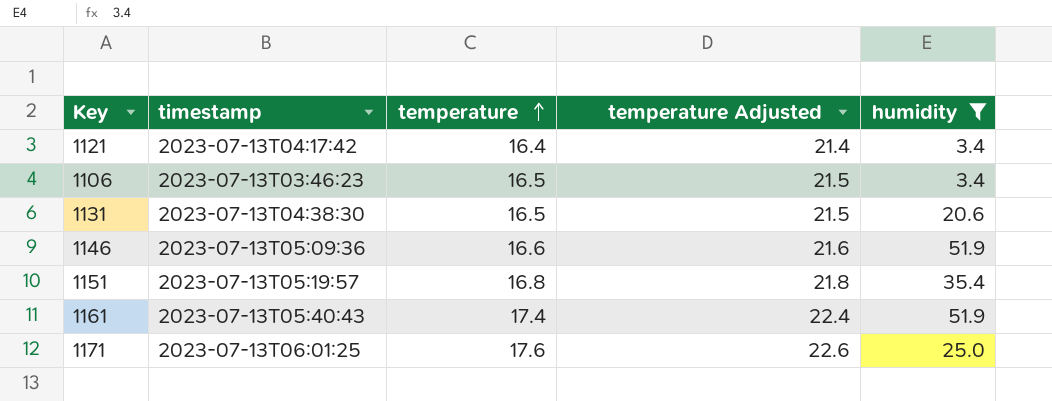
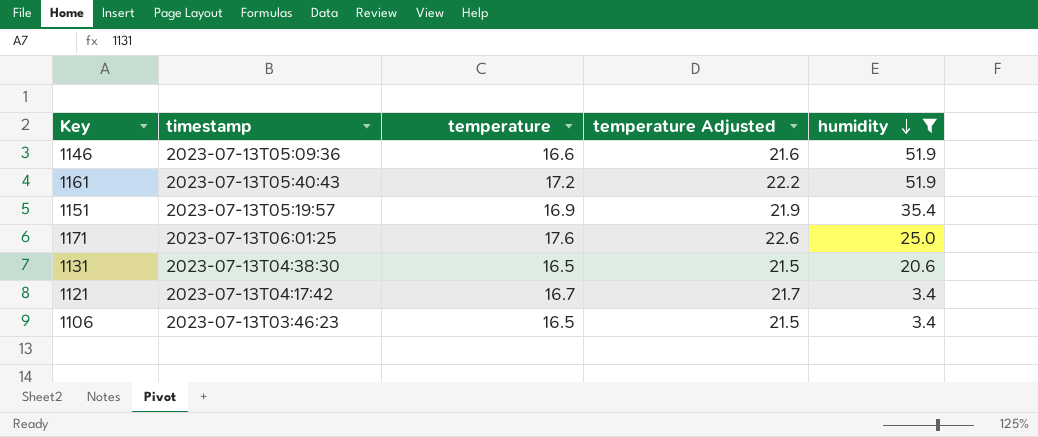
row order: temperature ascending -> humidity descending
1161 | temperature: 17.4 -> 17.2
1161 | temperature Adjusted: 22.4 -> 22.2
1151 | temperature: 16.8 -> 16.9
1151 | temperature Adjusted: 21.8 -> 21.9
1121 | temperature: 16.4 -> 16.7
1121 | temperature Adjusted: 21.4 -> 21.7

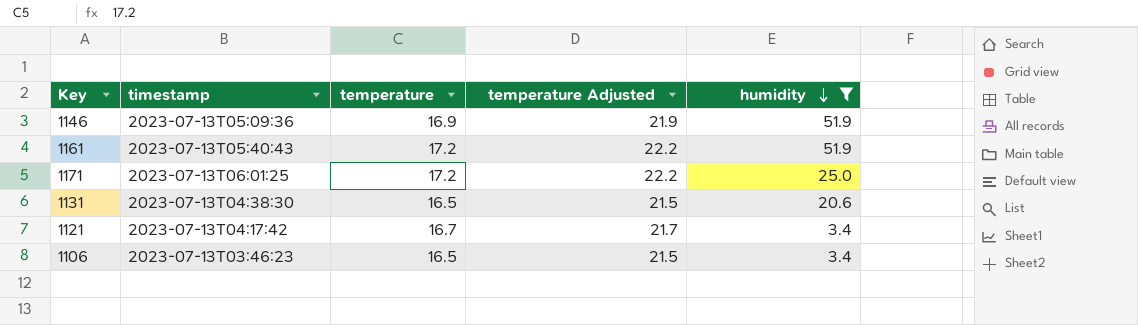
row 1151: 2023-07-13T05:19:57 | 16.9 | 21.9 | 35.4 -> none
1146 | temperature: 16.6 -> 16.9
1146 | temperature Adjusted: 21.6 -> 21.9
1171 | temperature: 17.6 -> 17.2
1171 | temperature Adjusted: 22.6 -> 22.2

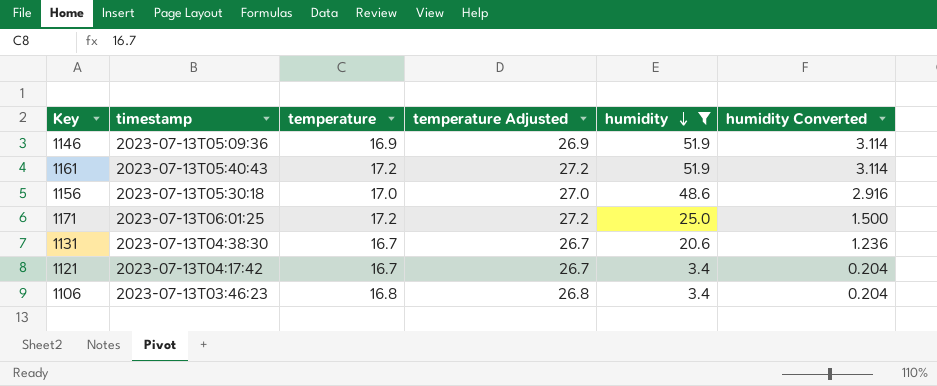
column temperature Adjusted | formula: [temperature] + 5 -> [temperature] + 10
column humidity Converted | formula: none -> [humidity] * 0.06
row 1156: none -> 2023-07-13T05:30:18 | 17.0 | 27.0 | 48.6 | 2.916
1131 | temperature: 16.5 -> 16.7
1106 | temperature: 16.5 -> 16.8

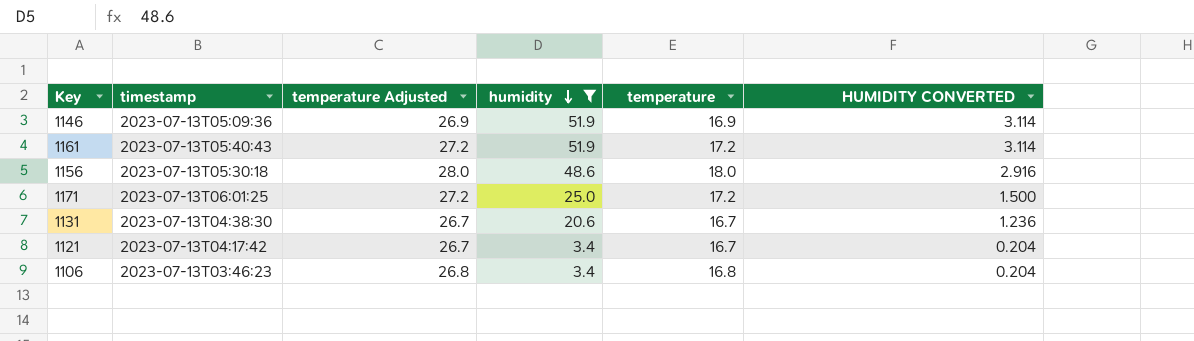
column temperature | position: 3 -> 5
column name: humidity Converted -> HUMIDITY CONVERTED
1156 | temperature Adjusted: 27.0 -> 28.0
1156 | temperature: 17.0 -> 18.0

